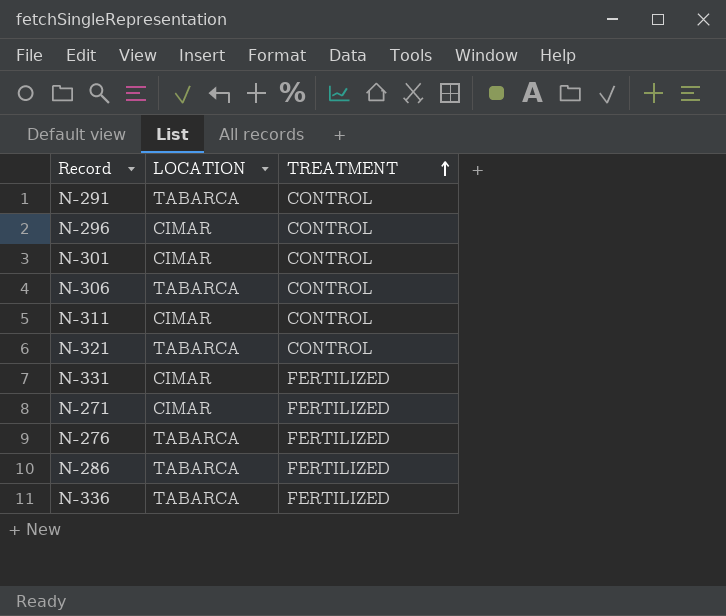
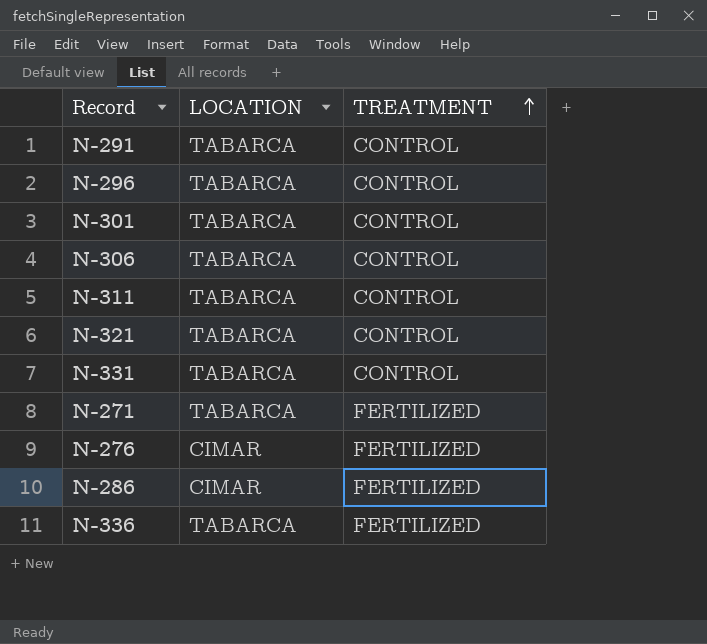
N-296 | LOCATION: CIMAR -> TABARCA
N-301 | LOCATION: CIMAR -> TABARCA
N-311 | LOCATION: CIMAR -> TABARCA
N-331 | LOCATION: CIMAR -> TABARCA
N-331 | TREATMENT: FERTILIZED -> CONTROL
N-271 | LOCATION: CIMAR -> TABARCA
N-276 | LOCATION: TABARCA -> CIMAR
N-286 | LOCATION: TABARCA -> CIMAR

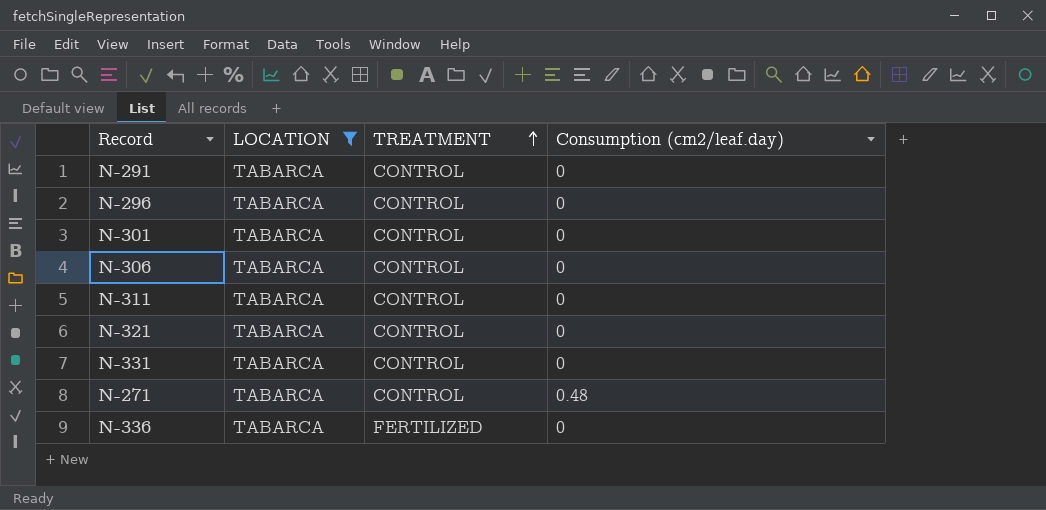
filter: none -> LOCATION = TABARCA
column Consumption (cm2/leaf.day) | position: none -> 4
N-271 | TREATMENT: FERTILIZED -> CONTROL

